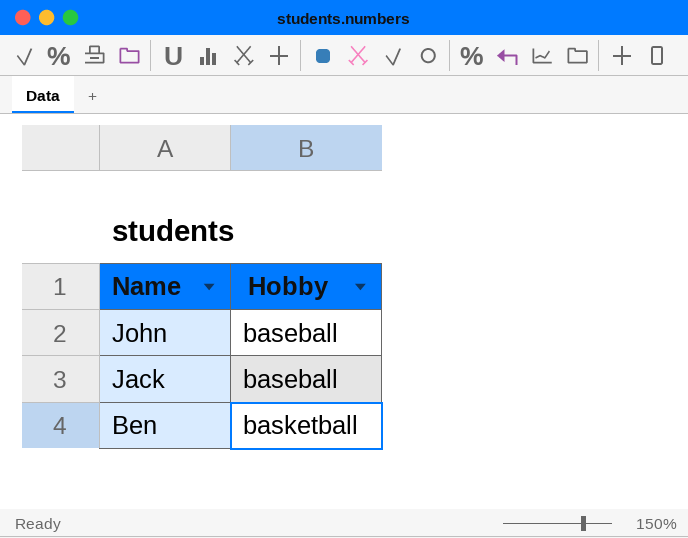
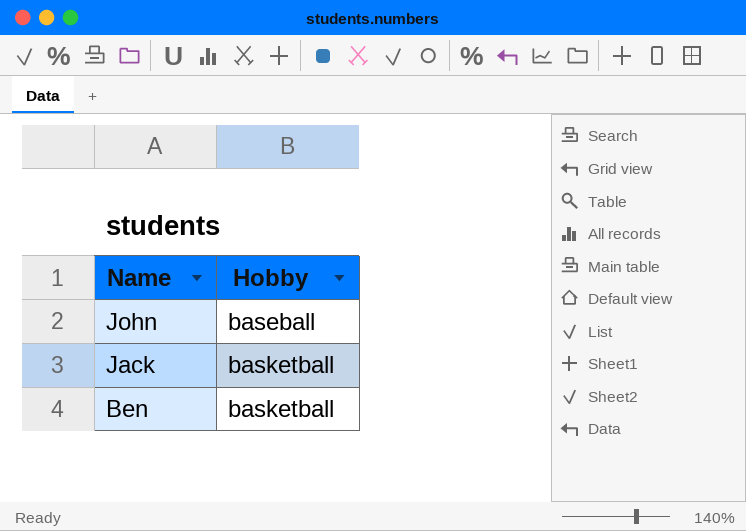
Jack | Hobby: baseball -> basketball

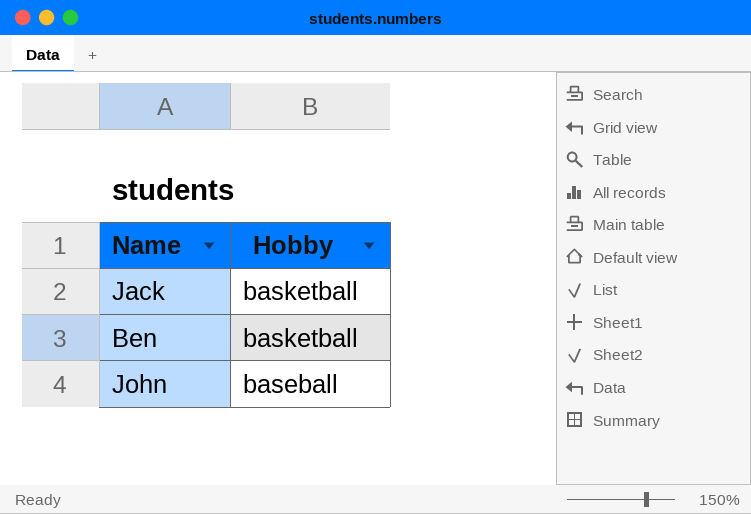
row order: Name descending -> Hobby descending

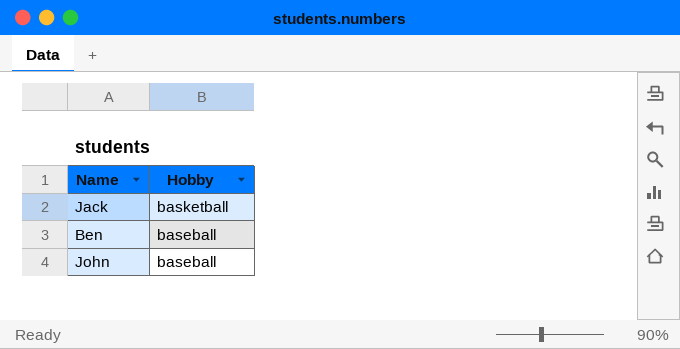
Ben | Hobby: basketball -> baseball

